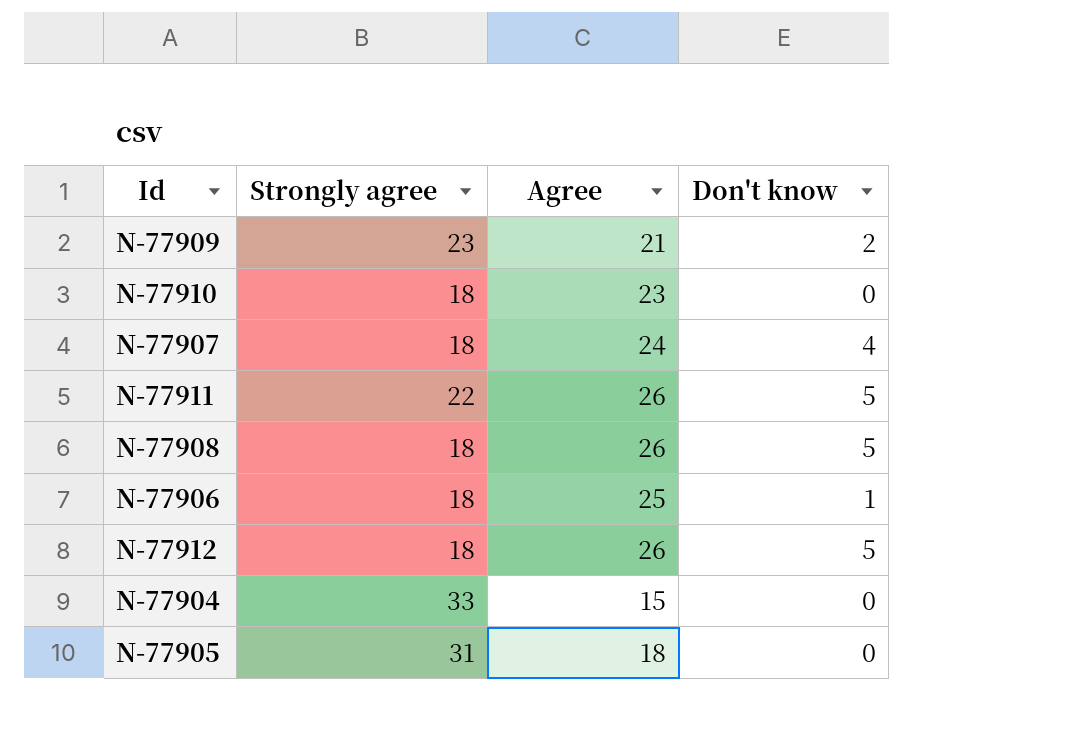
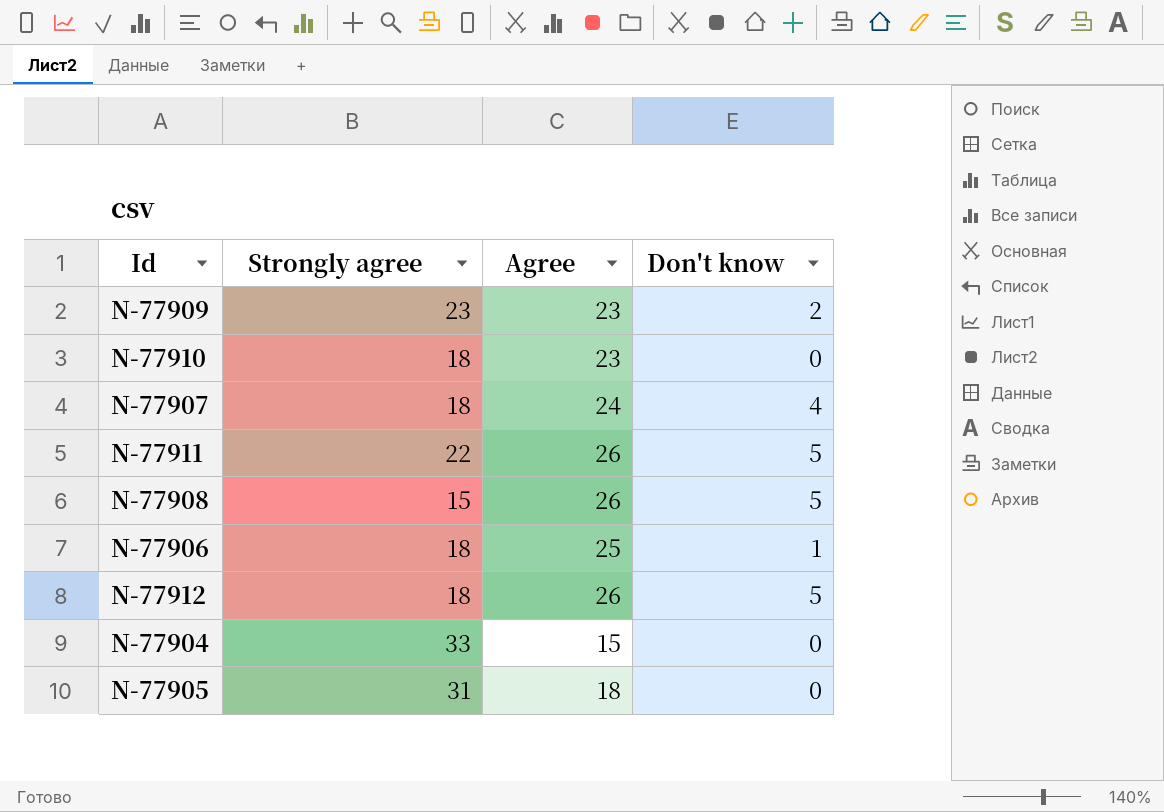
N-77909 | Agree: 21 -> 23
N-77908 | Strongly agree: 18 -> 15

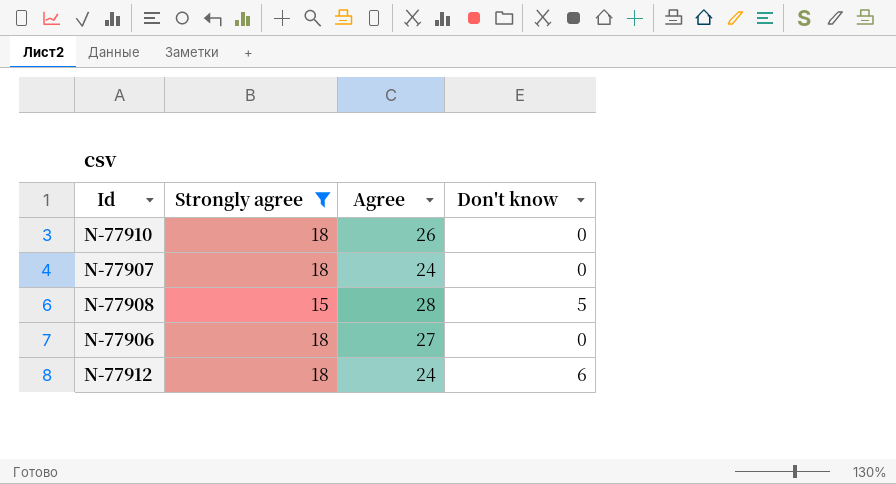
filter: none -> Strongly agree <= 18
N-77910 | Agree: 23 -> 26
N-77907 | Don't know: 4 -> 0
N-77908 | Agree: 26 -> 28
N-77906 | Agree: 25 -> 27
N-77906 | Don't know: 1 -> 0
N-77912 | Agree: 26 -> 24
N-77912 | Don't know: 5 -> 6

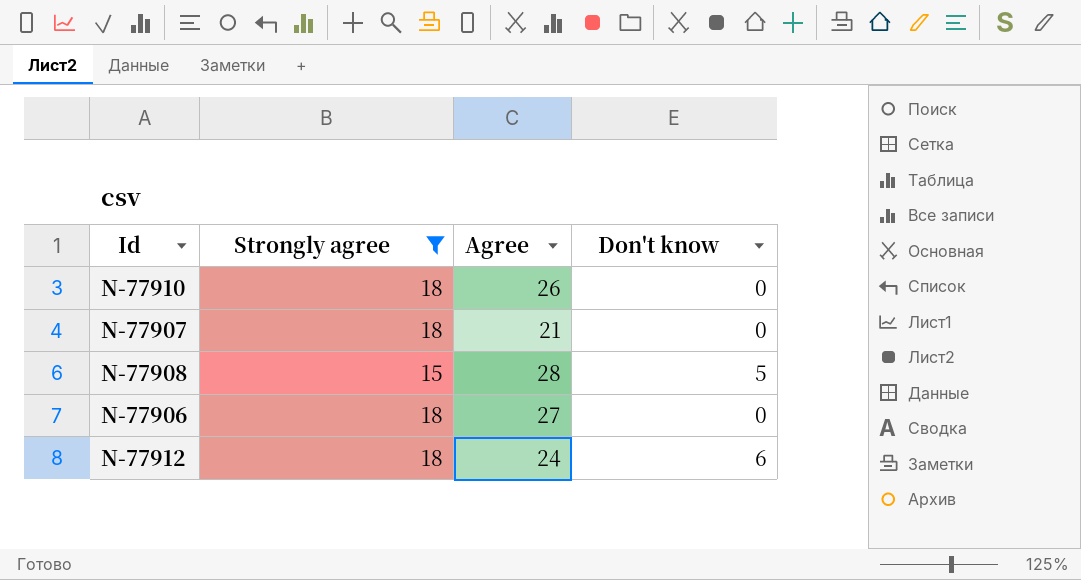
N-77907 | Agree: 24 -> 21

